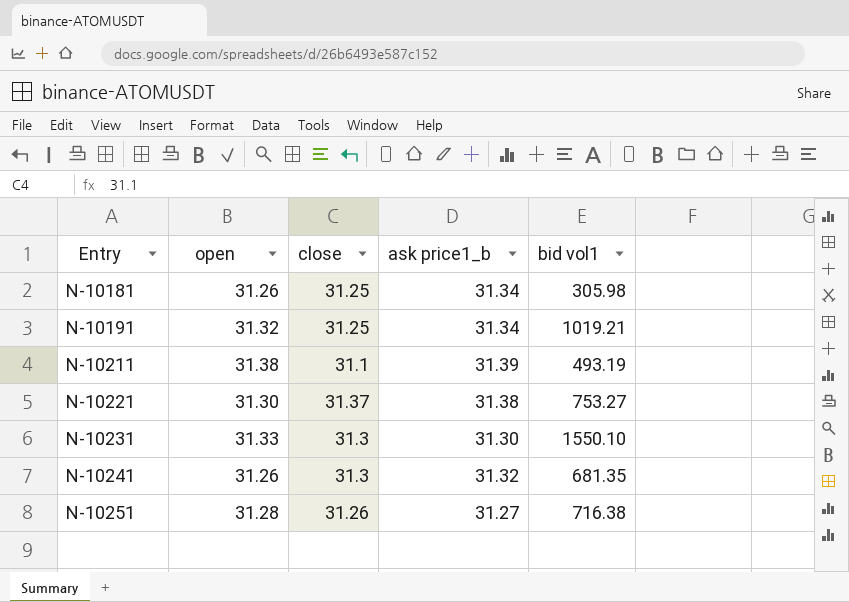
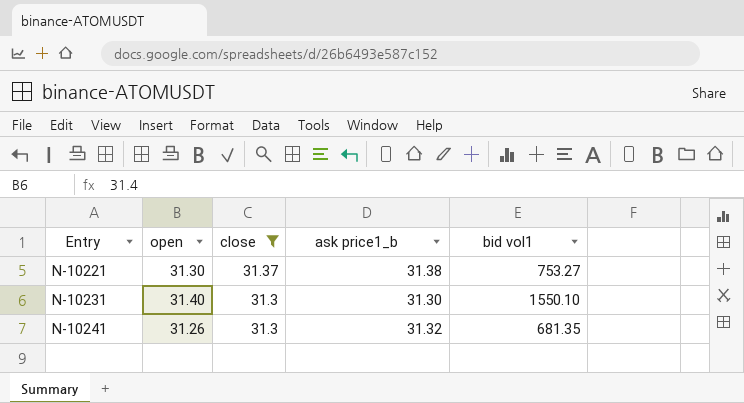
filter: none -> close >= 31.3
N-10231 | open: 31.33 -> 31.40

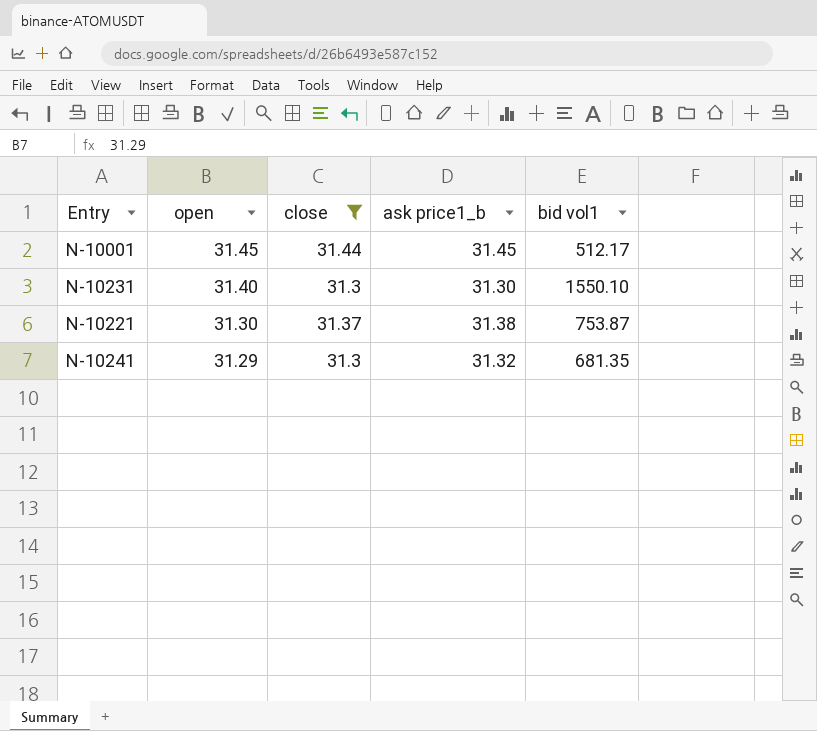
row order: Entry ascending -> open descending
row N-10001: none -> 31.45 | 31.44 | 31.45 | 512.17
N-10221 | bid vol1: 753.27 -> 753.87
N-10241 | open: 31.26 -> 31.29

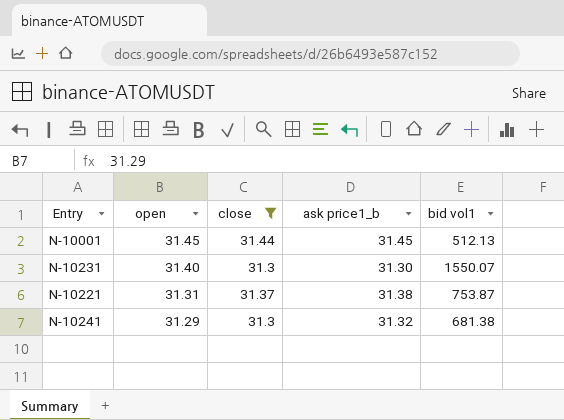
N-10001 | bid vol1: 512.17 -> 512.13
N-10231 | bid vol1: 1550.10 -> 1550.07
N-10221 | open: 31.30 -> 31.31
N-10241 | bid vol1: 681.35 -> 681.38

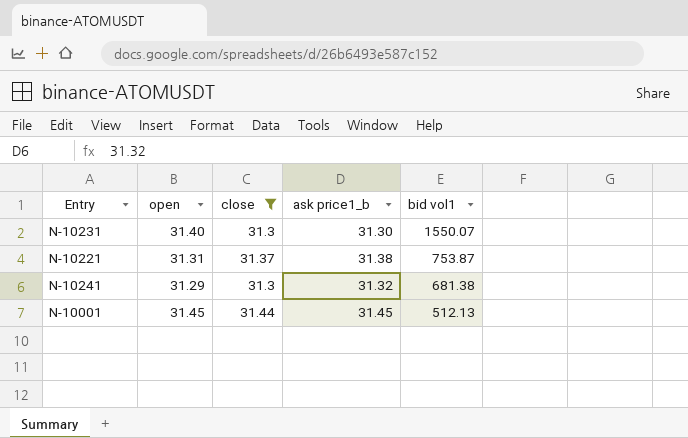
row order: open descending -> bid vol1 descending

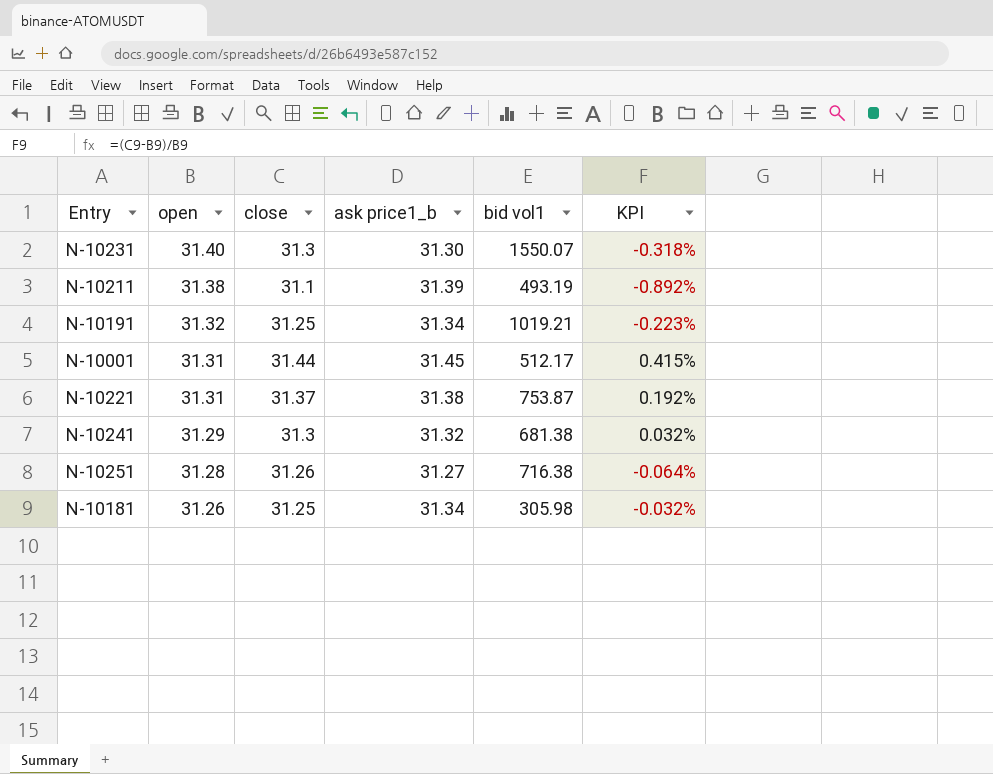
filter: close >= 31.3 -> none
row order: bid vol1 descending -> open descending
column KPI | formula: none -> ([close] - [open]) / [open]
N-10001 | open: 31.45 -> 31.31
N-10001 | bid vol1: 512.13 -> 512.17

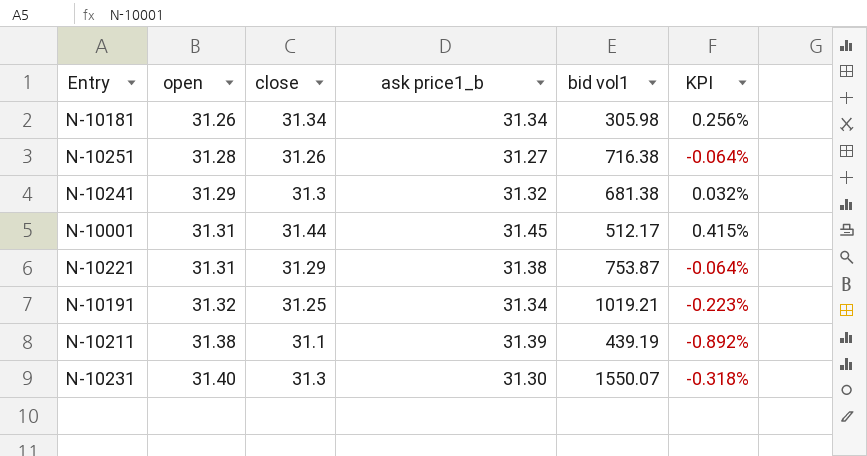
row order: open descending -> open ascending
N-10181 | close: 31.25 -> 31.34
N-10181 | KPI: -0.032% -> 0.256%
N-10221 | close: 31.37 -> 31.29
N-10221 | KPI: 0.192% -> -0.064%
N-10211 | bid vol1: 493.19 -> 439.19

